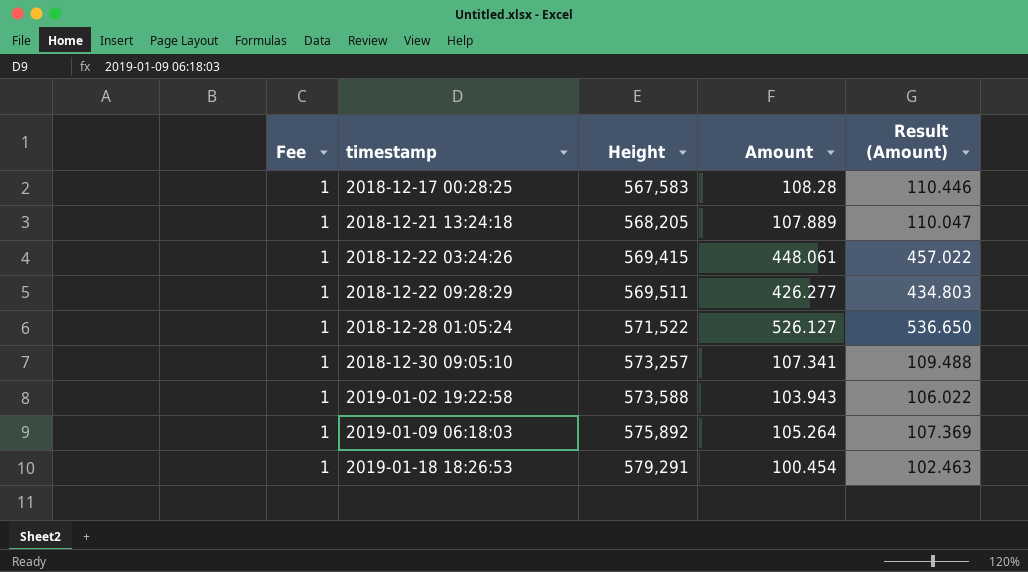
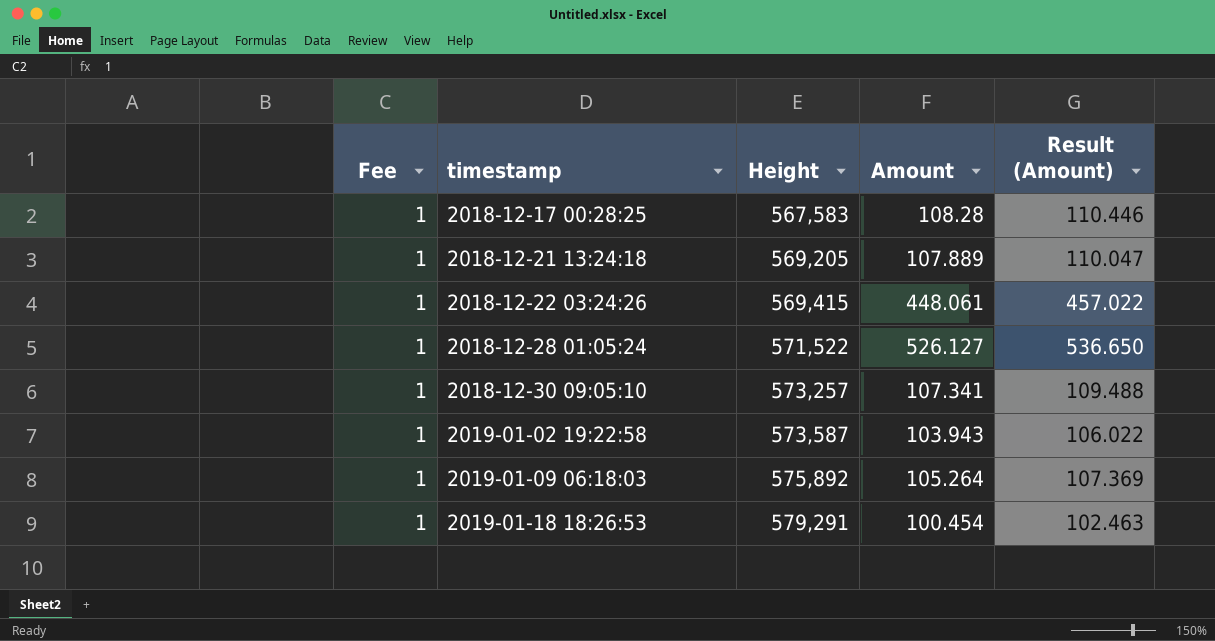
row 2018-12-22 09:28:29: 1 | 569,511 | 426.277 | 434.803 -> none
2018-12-21 13:24:18 | Height: 568,205 -> 569,205
2019-01-02 19:22:58 | Height: 573,588 -> 573,587

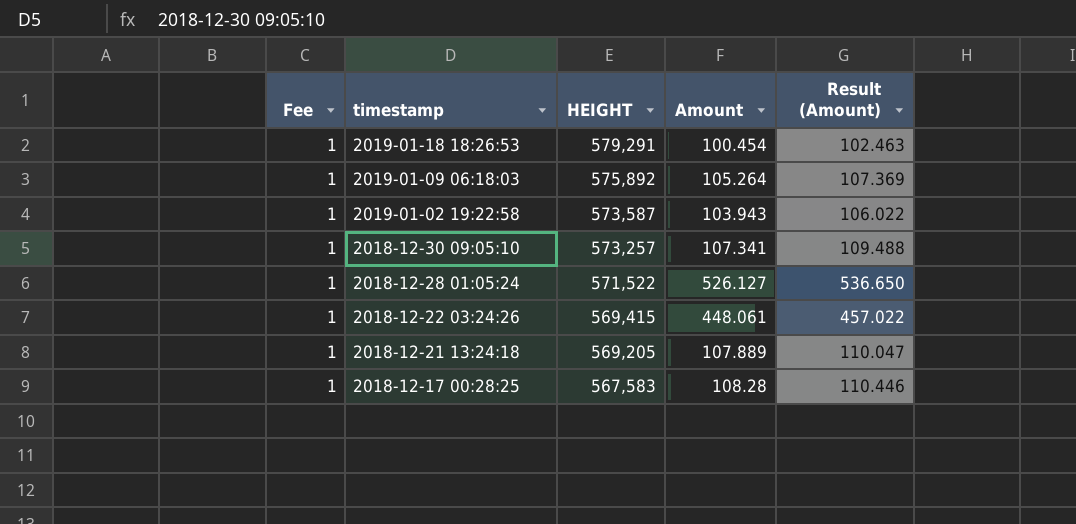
row order: timestamp ascending -> timestamp descending
column name: Height -> HEIGHT

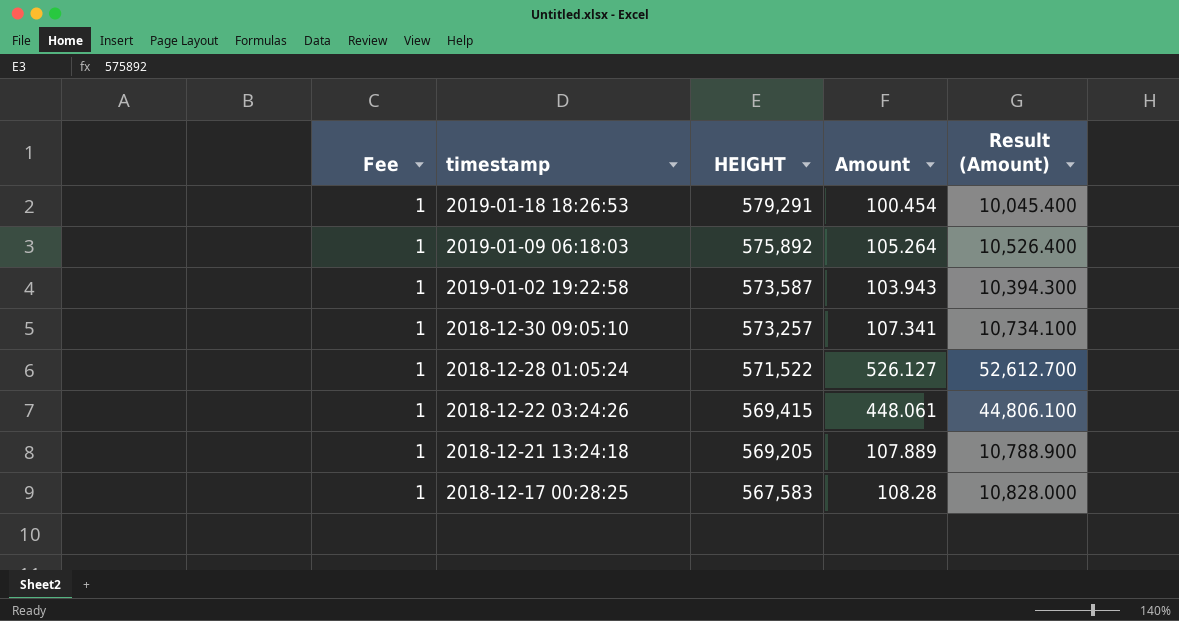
column Result (Amount) | formula: [Amount] * 1.02 -> [Amount] * 100

